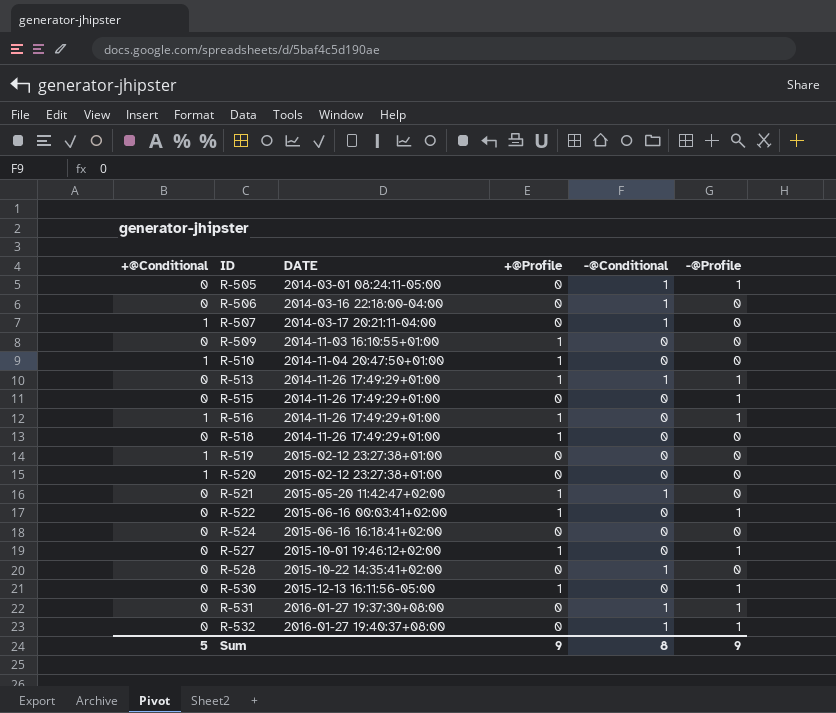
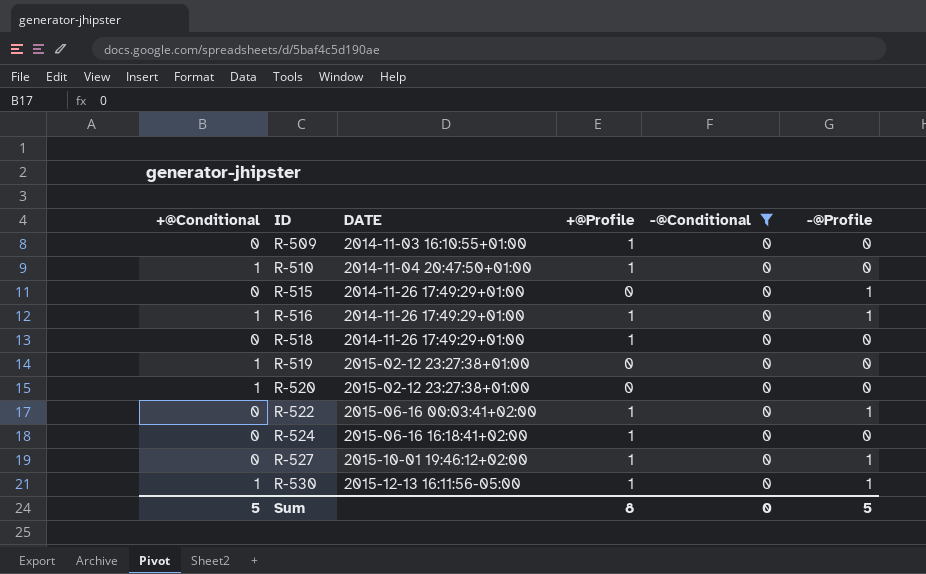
filter: none -> -@Conditional = 0
R-524 | +@Profile: 0 -> 1
R-530 | +@Conditional: 0 -> 1
Sum | +@Profile: 9 -> 8
Sum | -@Conditional: 8 -> 0
Sum | -@Profile: 9 -> 5

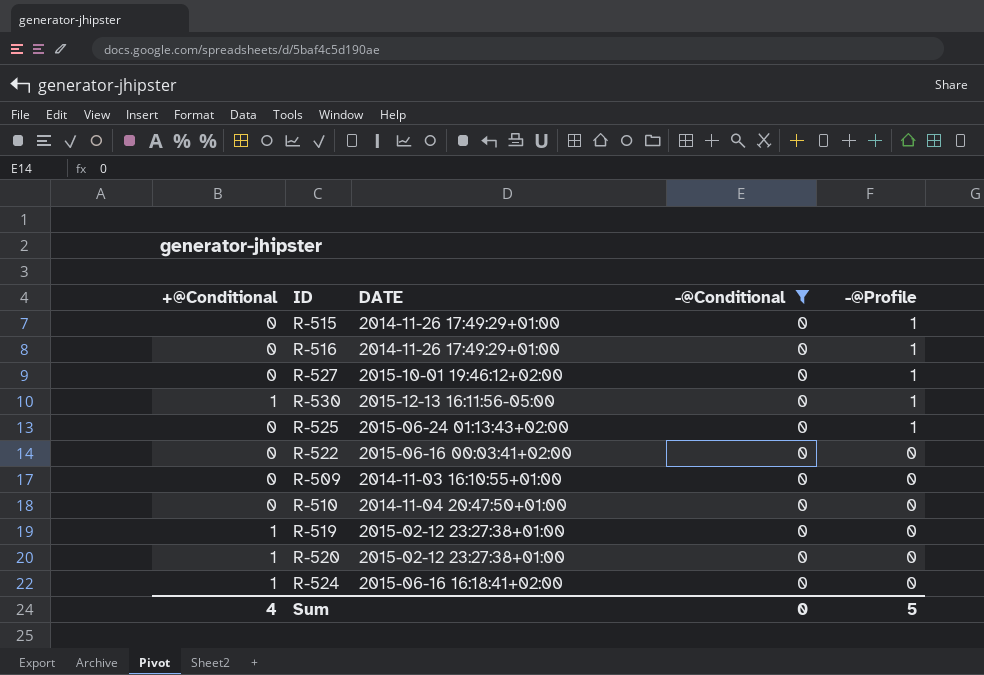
row order: ID ascending -> -@Profile descending
column +@Profile | position: 4 -> none
row R-518: 0 | 2014-11-26 17:49:29+01:00 | 1 | 0 | 0 -> none
R-516 | +@Conditional: 1 -> 0
row R-525: none -> 0 | 2015-06-24 01:13:43+02:00 | 0 | 1
R-522 | -@Profile: 1 -> 0
R-510 | +@Conditional: 1 -> 0
R-524 | +@Conditional: 0 -> 1
Sum | +@Conditional: 5 -> 4

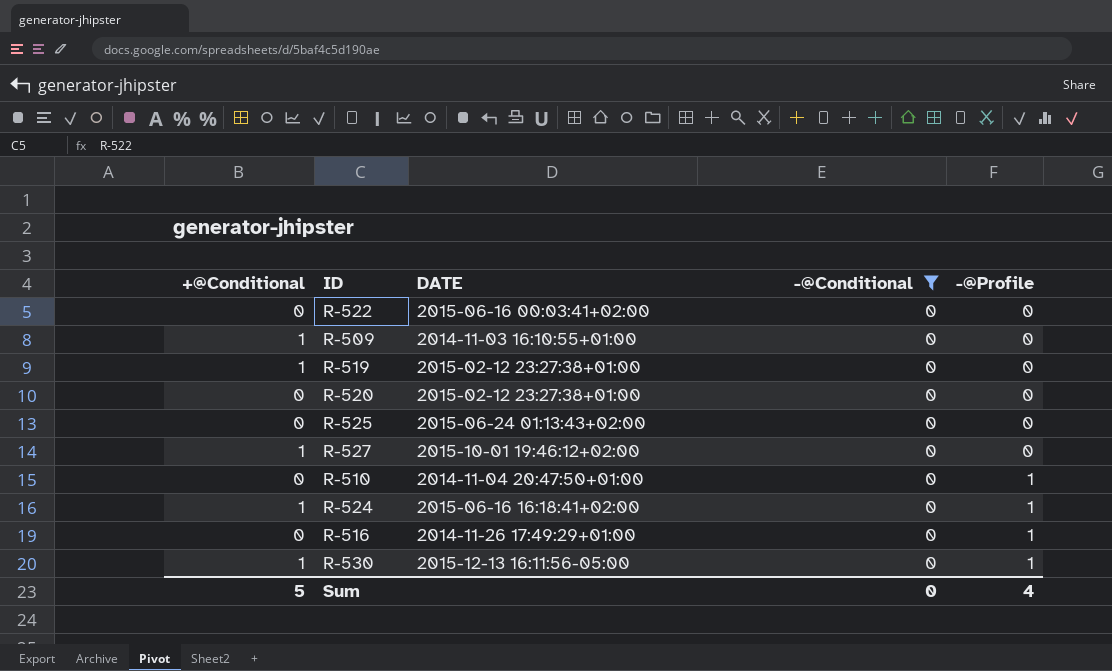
row order: -@Profile descending -> -@Profile ascending
row R-515: 0 | 2014-11-26 17:49:29+01:00 | 0 | 1 -> none
R-509 | +@Conditional: 0 -> 1
R-520 | +@Conditional: 1 -> 0
R-525 | -@Profile: 1 -> 0
R-527 | +@Conditional: 0 -> 1
R-527 | -@Profile: 1 -> 0
R-510 | -@Profile: 0 -> 1
R-524 | -@Profile: 0 -> 1
Sum | +@Conditional: 4 -> 5
Sum | -@Profile: 5 -> 4

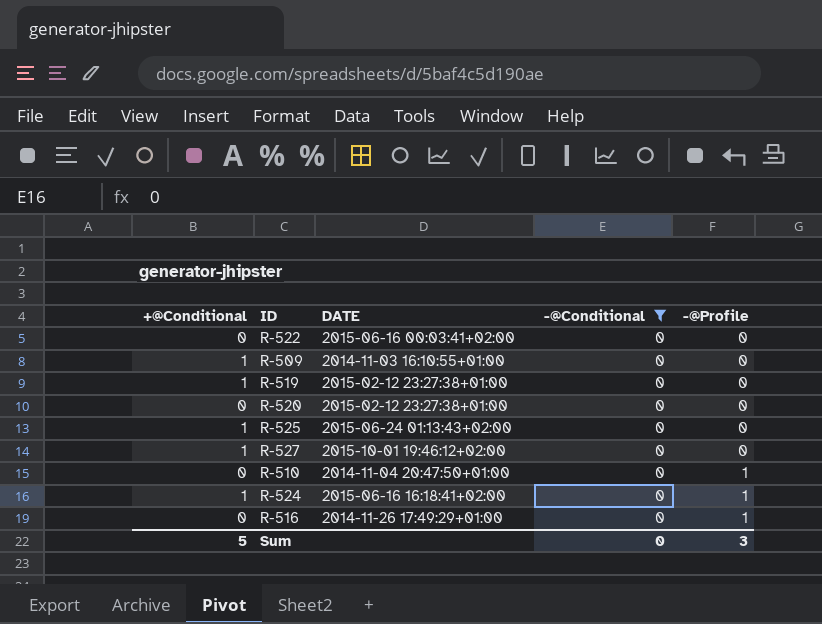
row R-530: 1 | 2015-12-13 16:11:56-05:00 | 0 | 1 -> none
R-525 | +@Conditional: 0 -> 1
Sum | -@Profile: 4 -> 3

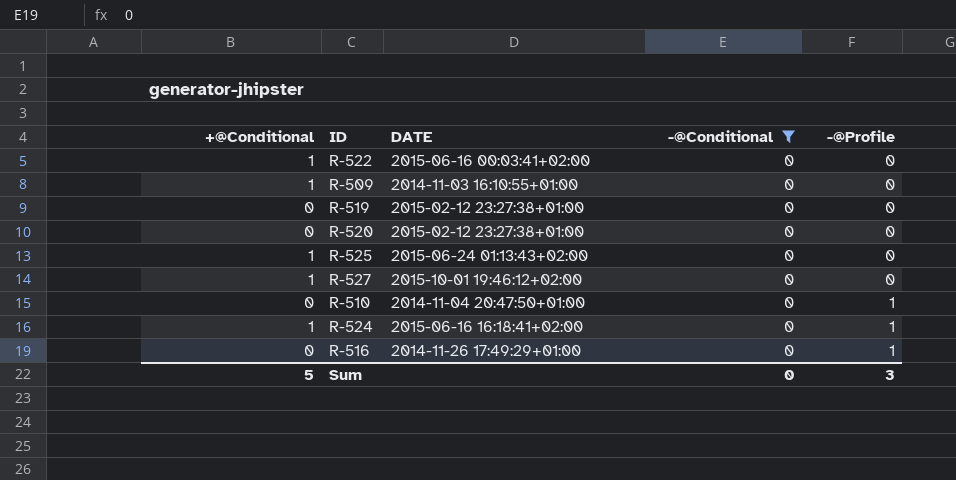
R-522 | +@Conditional: 0 -> 1
R-519 | +@Conditional: 1 -> 0

